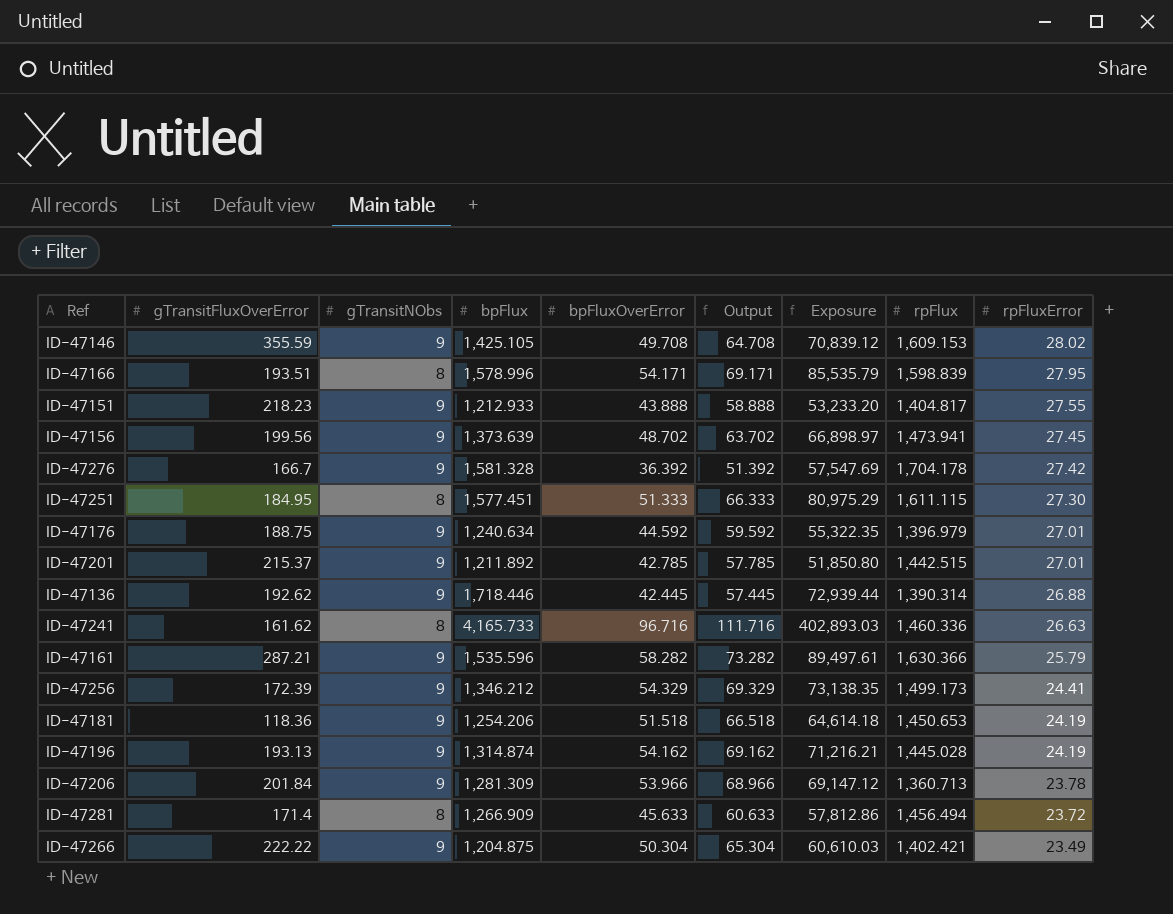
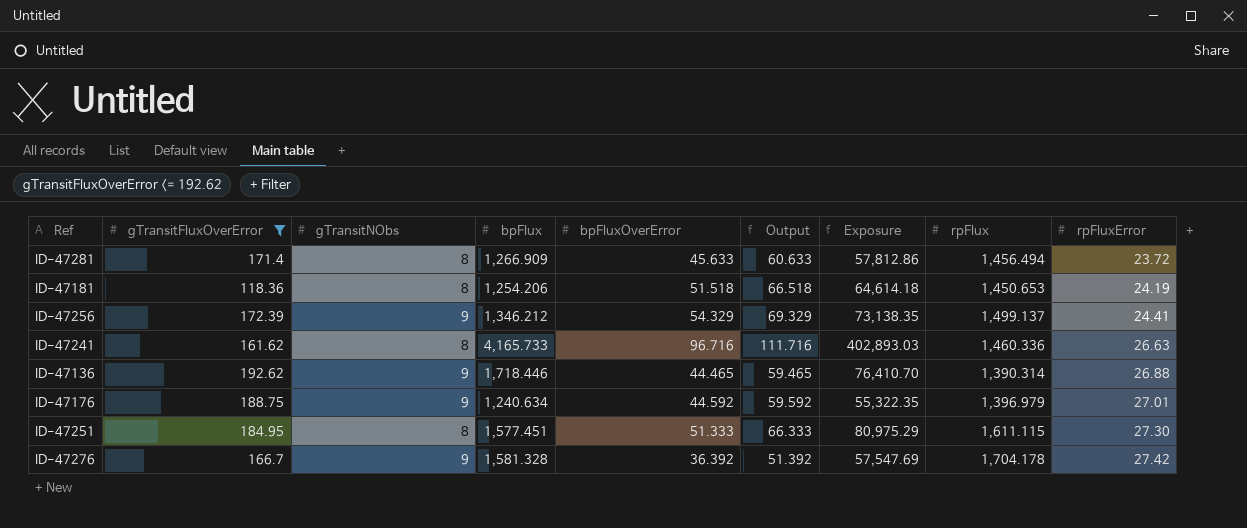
filter: none -> gTransitFluxOverError <= 192.62
row order: rpFluxError descending -> rpFluxError ascending
ID-47181 | gTransitNObs: 9 -> 8
ID-47256 | rpFlux: 1,499.173 -> 1,499.137
ID-47136 | bpFluxOverError: 42.445 -> 44.465
ID-47136 | Output: 57.445 -> 59.465
ID-47136 | Exposure: 72,939.44 -> 76,410.70

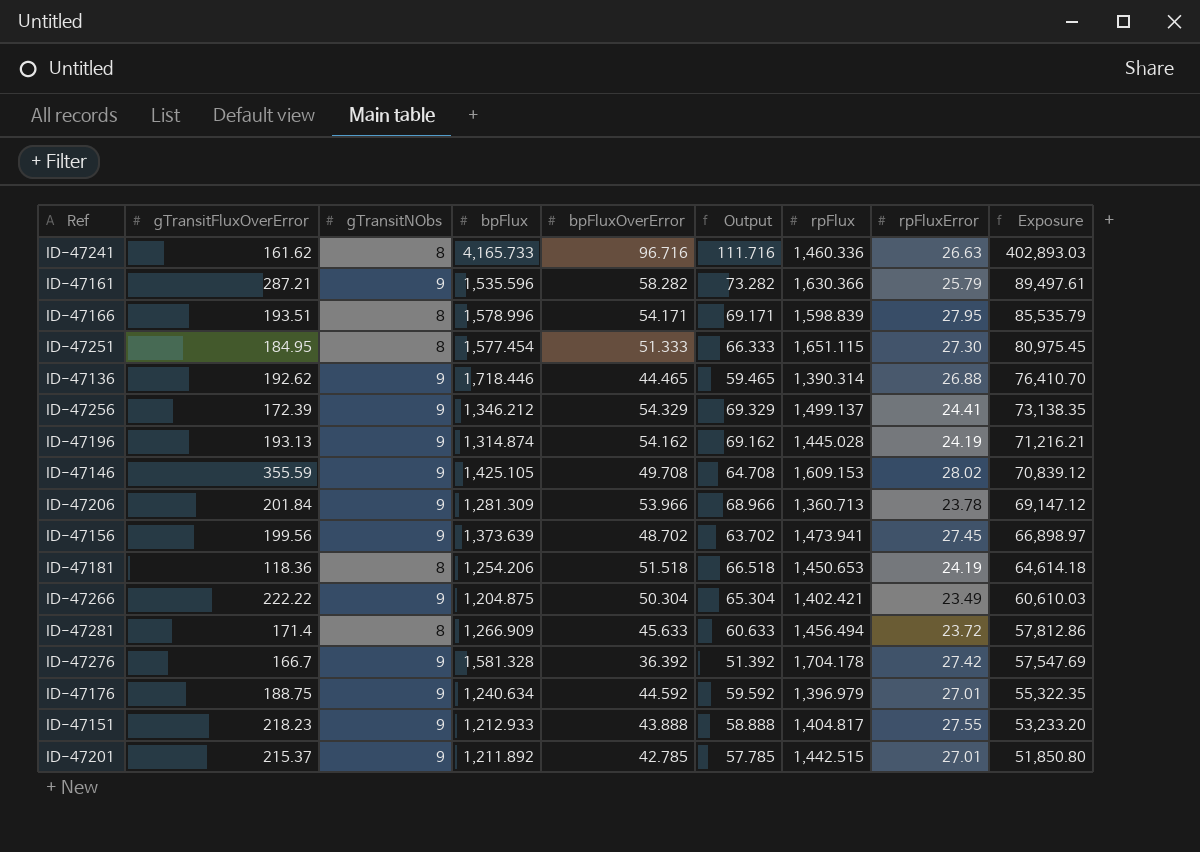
filter: gTransitFluxOverError <= 192.62 -> none
row order: rpFluxError ascending -> Exposure descending
column Exposure | position: 7 -> 9
ID-47251 | bpFlux: 1,577.451 -> 1,577.454
ID-47251 | rpFlux: 1,611.115 -> 1,651.115
ID-47251 | Exposure: 80,975.29 -> 80,975.45

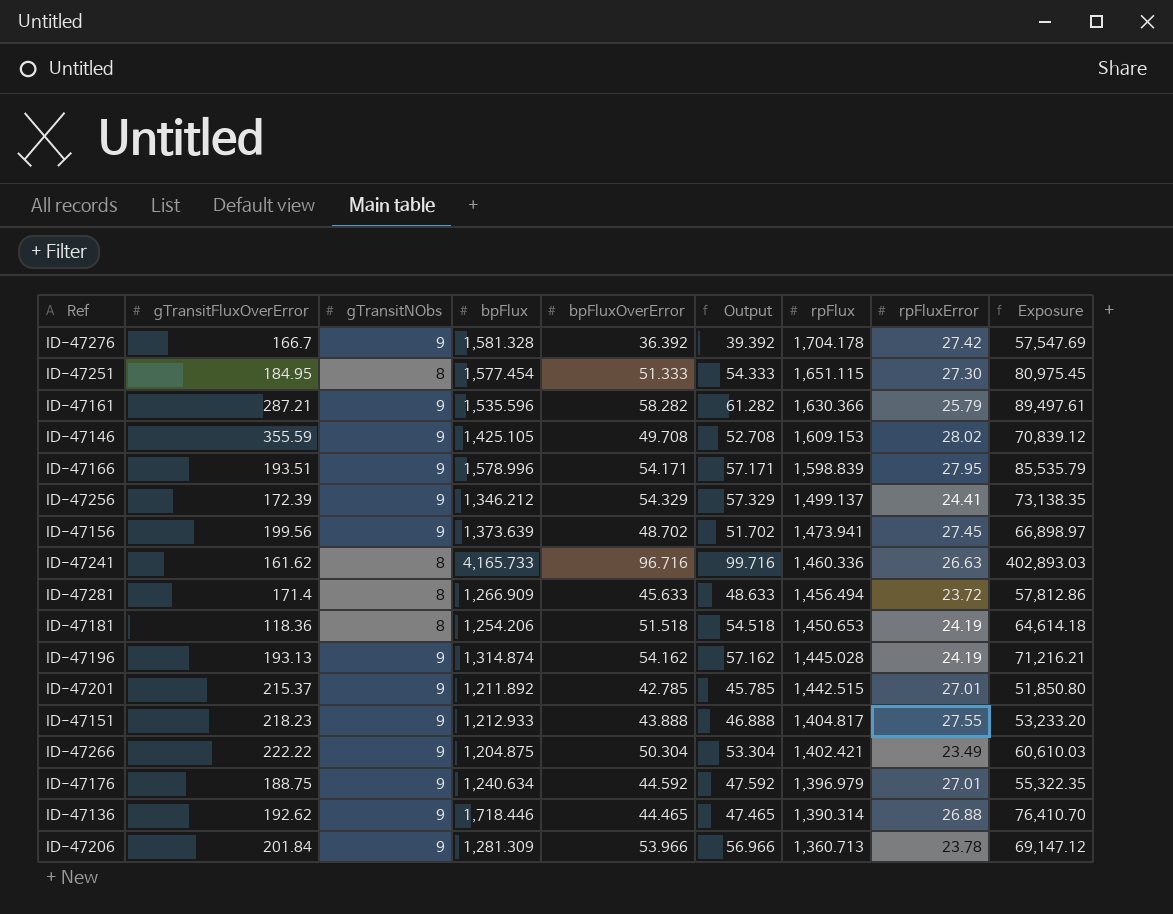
row order: Exposure descending -> rpFlux descending
column Output | formula: [bpFluxOverError] + 15 -> [bpFluxOverError] + 3
ID-47166 | gTransitNObs: 8 -> 9

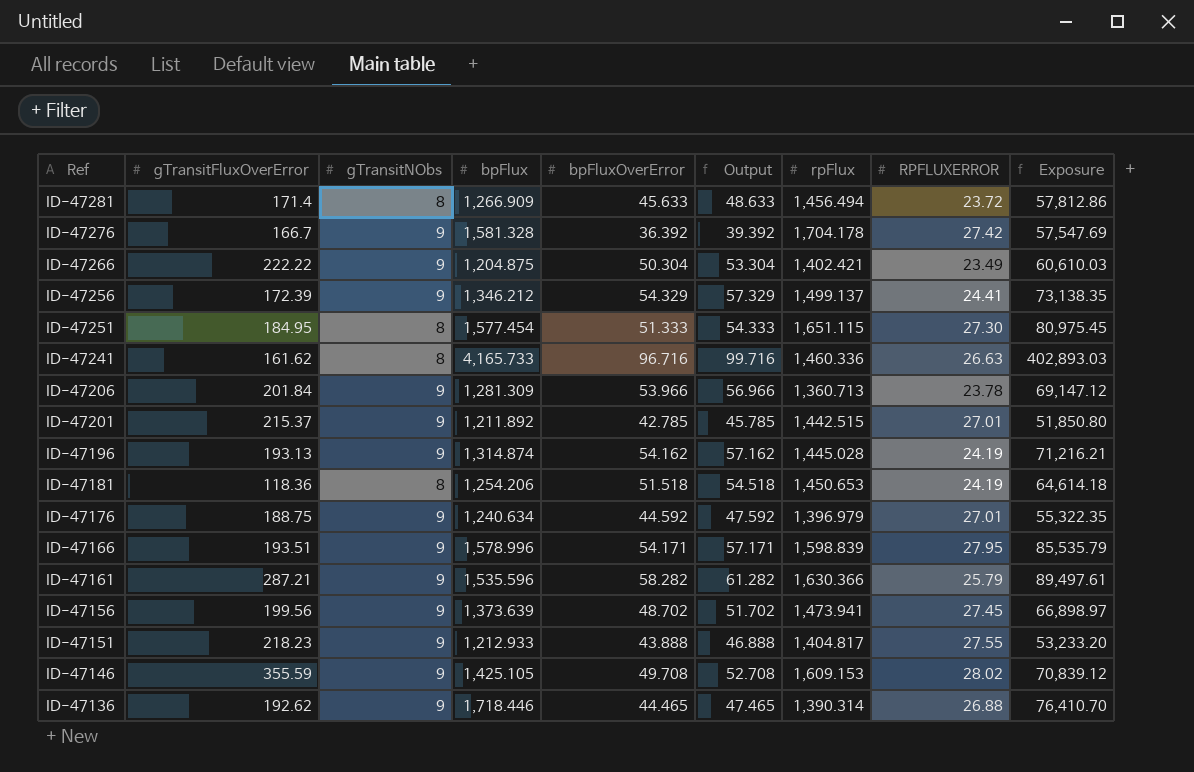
row order: rpFlux descending -> Ref descending
column name: rpFluxError -> RPFLUXERROR

